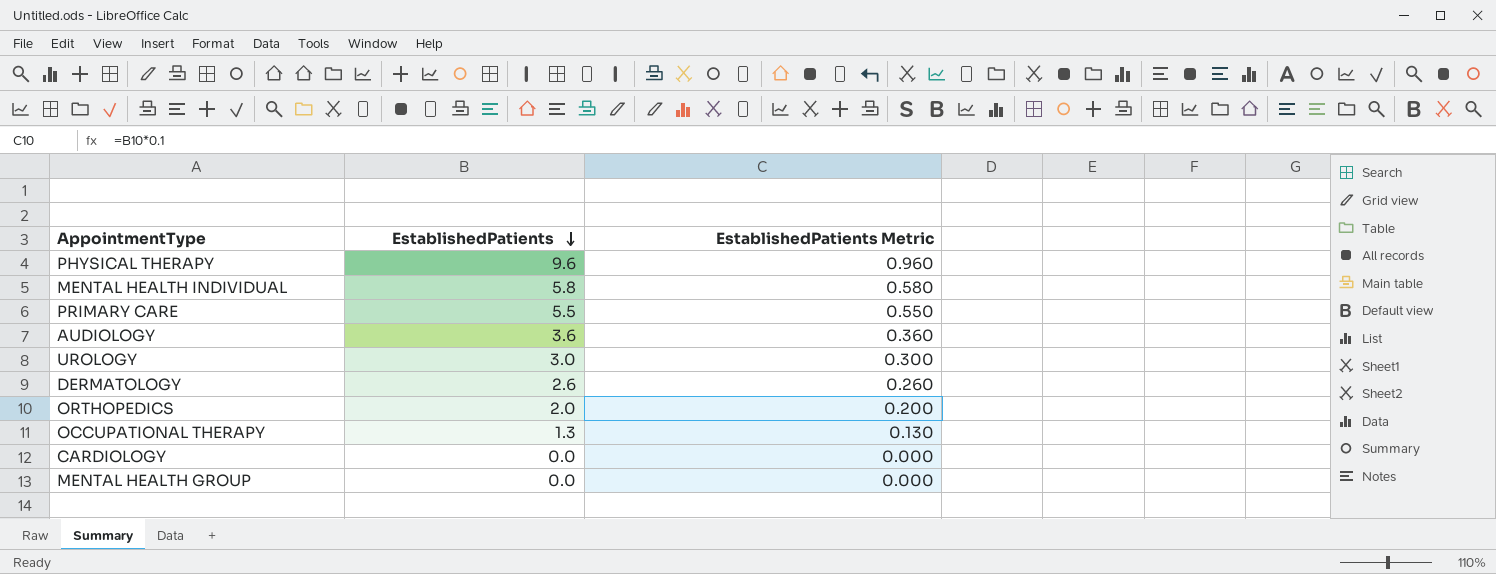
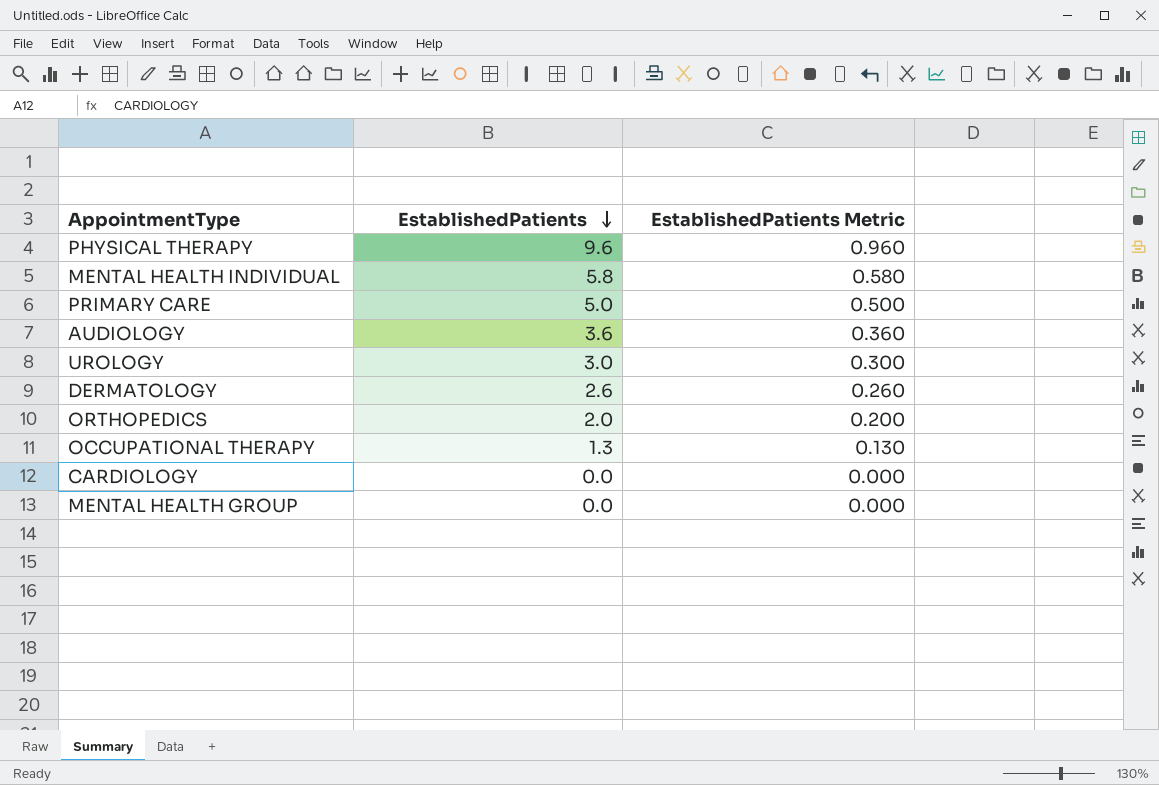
PRIMARY CARE | EstablishedPatients: 5.5 -> 5.0
PRIMARY CARE | EstablishedPatients Metric: 0.550 -> 0.500

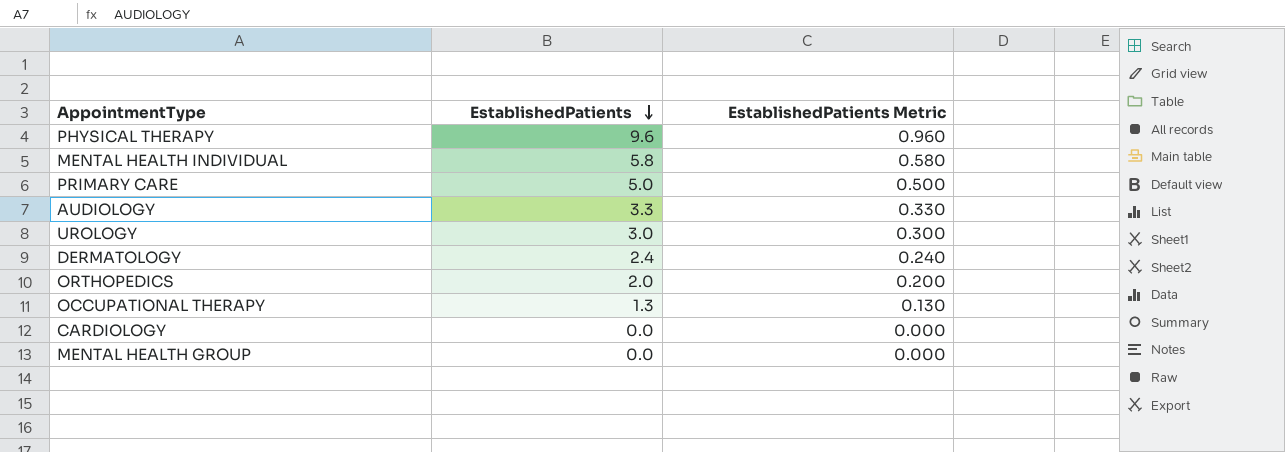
AUDIOLOGY | EstablishedPatients: 3.6 -> 3.3
AUDIOLOGY | EstablishedPatients Metric: 0.360 -> 0.330
DERMATOLOGY | EstablishedPatients: 2.6 -> 2.4
DERMATOLOGY | EstablishedPatients Metric: 0.260 -> 0.240

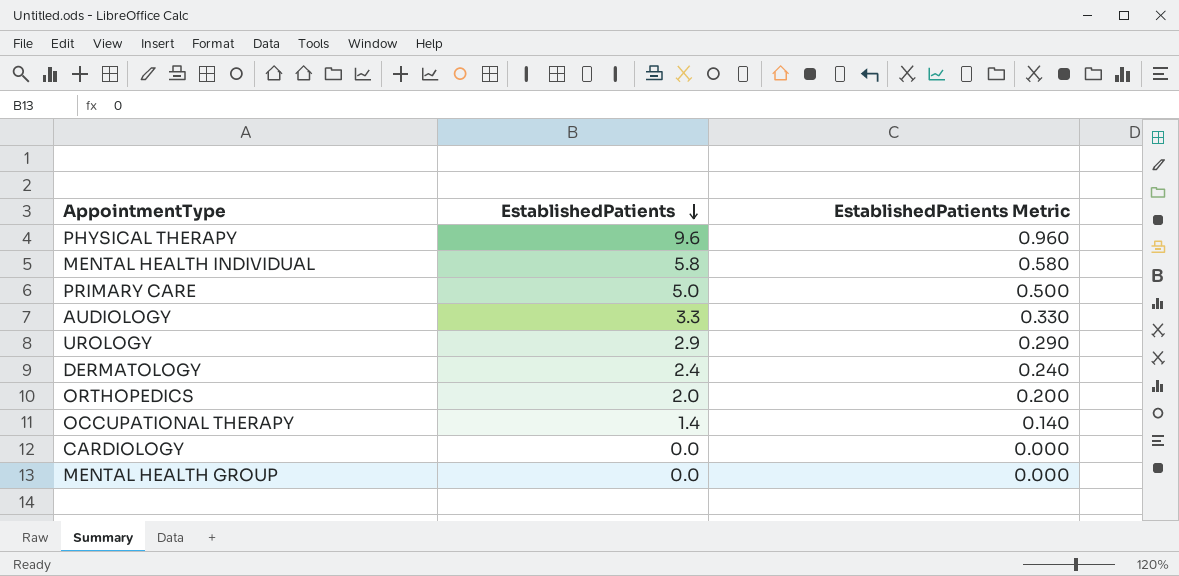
UROLOGY | EstablishedPatients: 3.0 -> 2.9
UROLOGY | EstablishedPatients Metric: 0.300 -> 0.290
OCCUPATIONAL THERAPY | EstablishedPatients: 1.3 -> 1.4
OCCUPATIONAL THERAPY | EstablishedPatients Metric: 0.130 -> 0.140

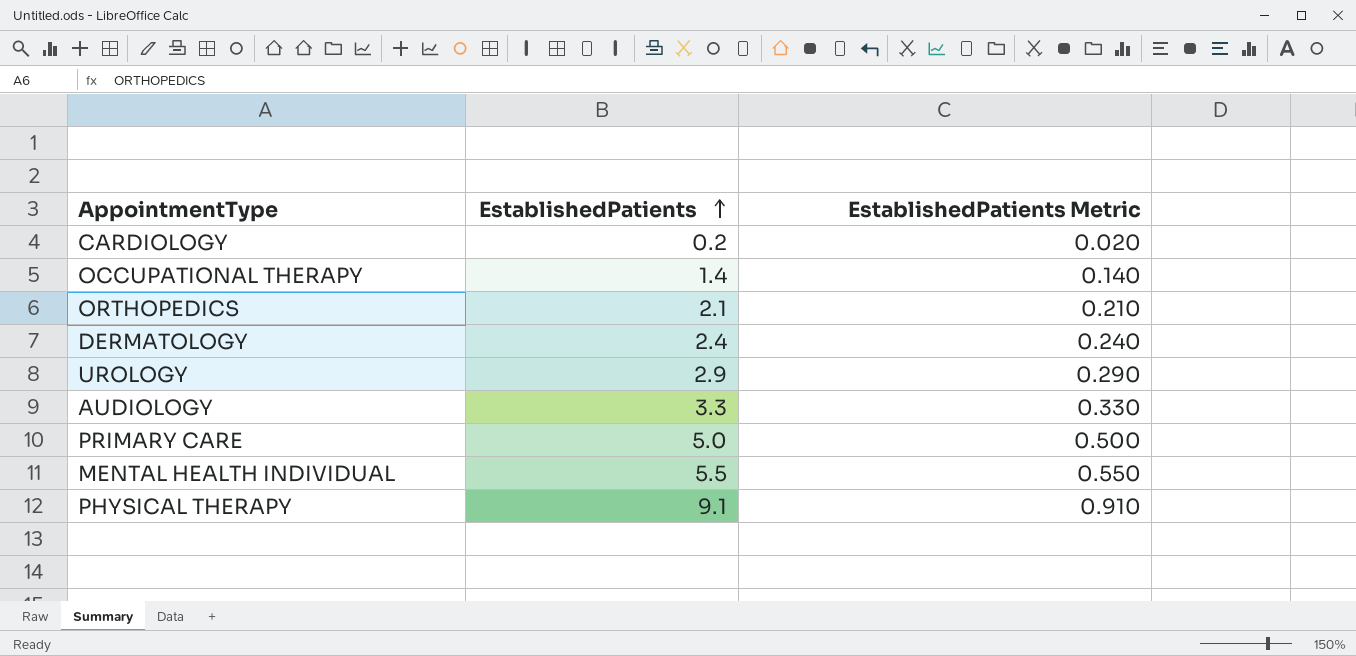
row order: EstablishedPatients descending -> EstablishedPatients ascending
row MENTAL HEALTH GROUP: 0.0 | 0.000 -> none
CARDIOLOGY | EstablishedPatients: 0.0 -> 0.2
CARDIOLOGY | EstablishedPatients Metric: 0.000 -> 0.020
ORTHOPEDICS | EstablishedPatients: 2.0 -> 2.1
ORTHOPEDICS | EstablishedPatients Metric: 0.200 -> 0.210
MENTAL HEALTH INDIVIDUAL | EstablishedPatients: 5.8 -> 5.5
MENTAL HEALTH INDIVIDUAL | EstablishedPatients Metric: 0.580 -> 0.550
PHYSICAL THERAPY | EstablishedPatients: 9.6 -> 9.1
PHYSICAL THERAPY | EstablishedPatients Metric: 0.960 -> 0.910

